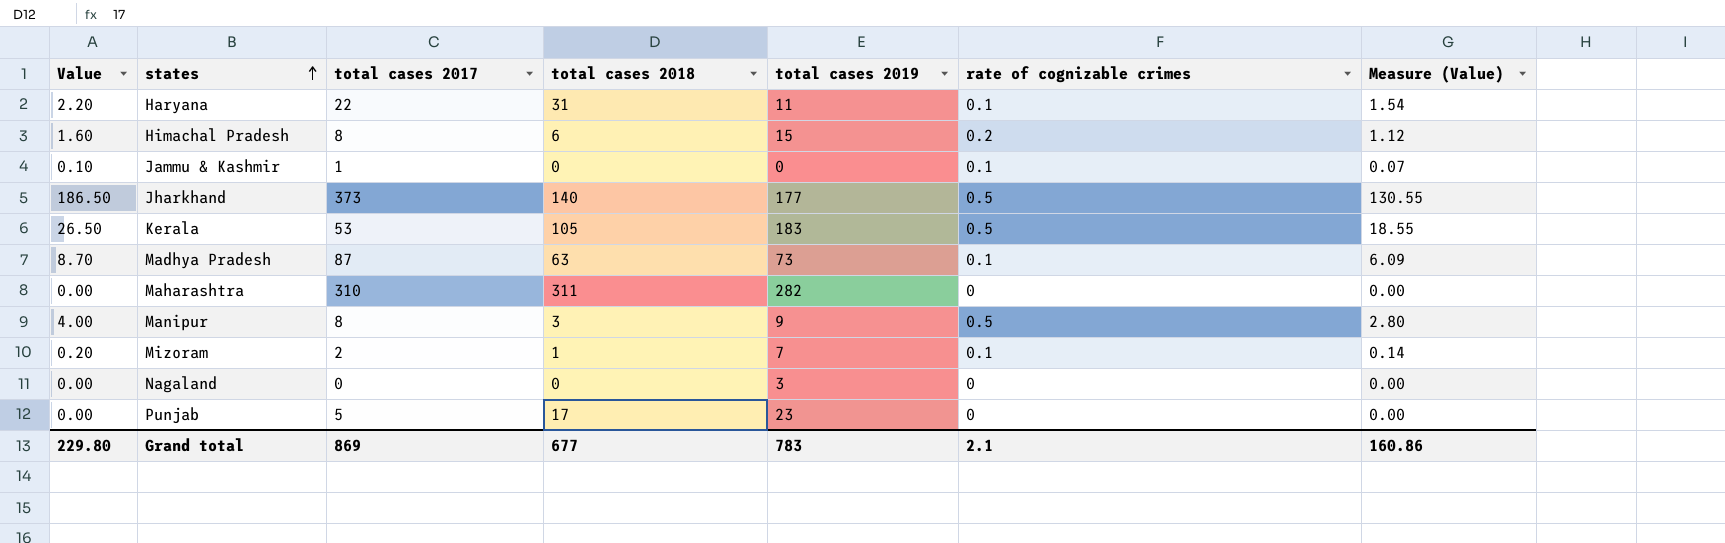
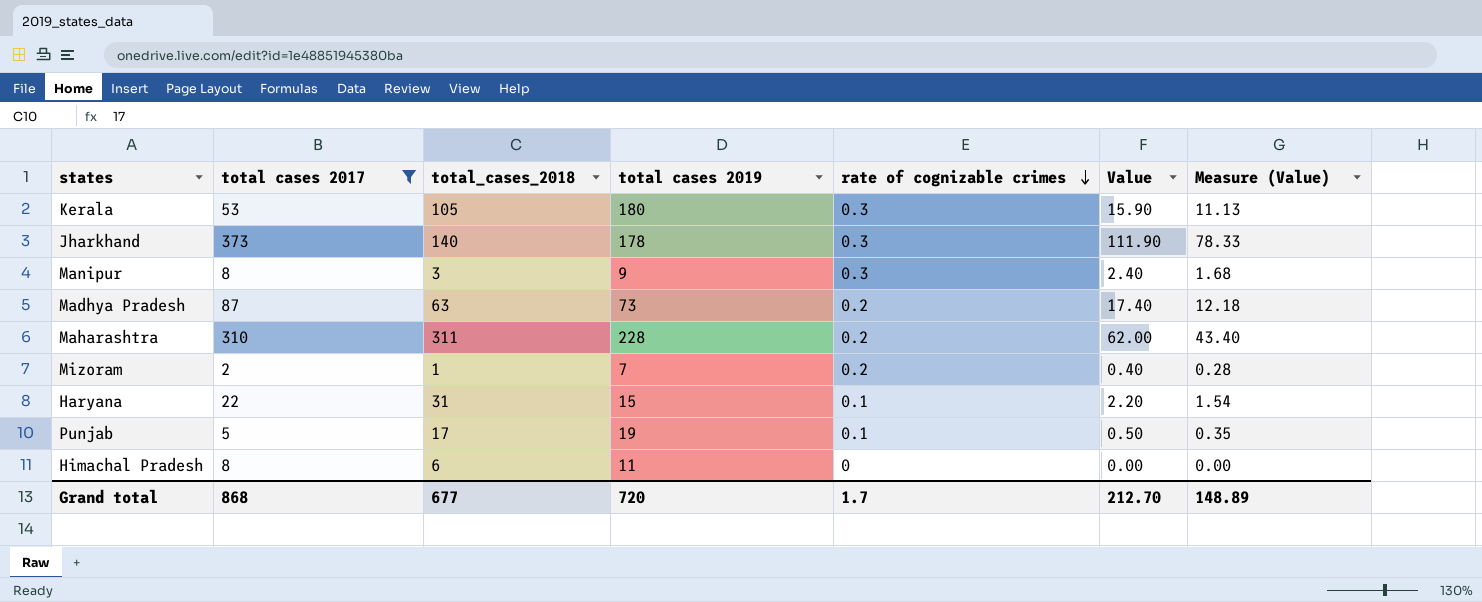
filter: none -> total cases 2017 >= 2
row order: states ascending -> rate of cognizable crimes descending
column name: total cases 2018 -> total_cases_2018
column Value | position: 1 -> 6
Kerala | total cases 2019: 183 -> 180
Kerala | rate of cognizable crimes: 0.5 -> 0.3
Kerala | Value: 26.50 -> 15.90
Kerala | Measure (Value): 18.55 -> 11.13
Jharkhand | total cases 2019: 177 -> 178
Jharkhand | rate of cognizable crimes: 0.5 -> 0.3
Jharkhand | Value: 186.50 -> 111.90
Jharkhand | Measure (Value): 130.55 -> 78.33
Manipur | rate of cognizable crimes: 0.5 -> 0.3
Manipur | Value: 4.00 -> 2.40
Manipur | Measure (Value): 2.80 -> 1.68
Madhya Pradesh | rate of cognizable crimes: 0.1 -> 0.2
Madhya Pradesh | Value: 8.70 -> 17.40
Madhya Pradesh | Measure (Value): 6.09 -> 12.18
Maharashtra | total cases 2019: 282 -> 228
Maharashtra | rate of cognizable crimes: 0 -> 0.2
Maharashtra | Value: 0.00 -> 62.00
Maharashtra | Measure (Value): 0.00 -> 43.40
Mizoram | rate of cognizable crimes: 0.1 -> 0.2
Mizoram | Value: 0.20 -> 0.40
Mizoram | Measure (Value): 0.14 -> 0.28
Haryana | total cases 2019: 11 -> 15
Punjab | total cases 2019: 23 -> 19
Punjab | rate of cognizable crimes: 0 -> 0.1
Punjab | Value: 0.00 -> 0.50
Punjab | Measure (Value): 0.00 -> 0.35
Himachal Pradesh | total cases 2019: 15 -> 11
Himachal Pradesh | rate of cognizable crimes: 0.2 -> 0
Himachal Pradesh | Value: 1.60 -> 0.00
Himachal Pradesh | Measure (Value): 1.12 -> 0.00
Grand total | total cases 2017: 869 -> 868
Grand total | total cases 2019: 783 -> 720
Grand total | rate of cognizable crimes: 2.1 -> 1.7
Grand total | Value: 229.80 -> 212.70
Grand total | Measure (Value): 160.86 -> 148.89

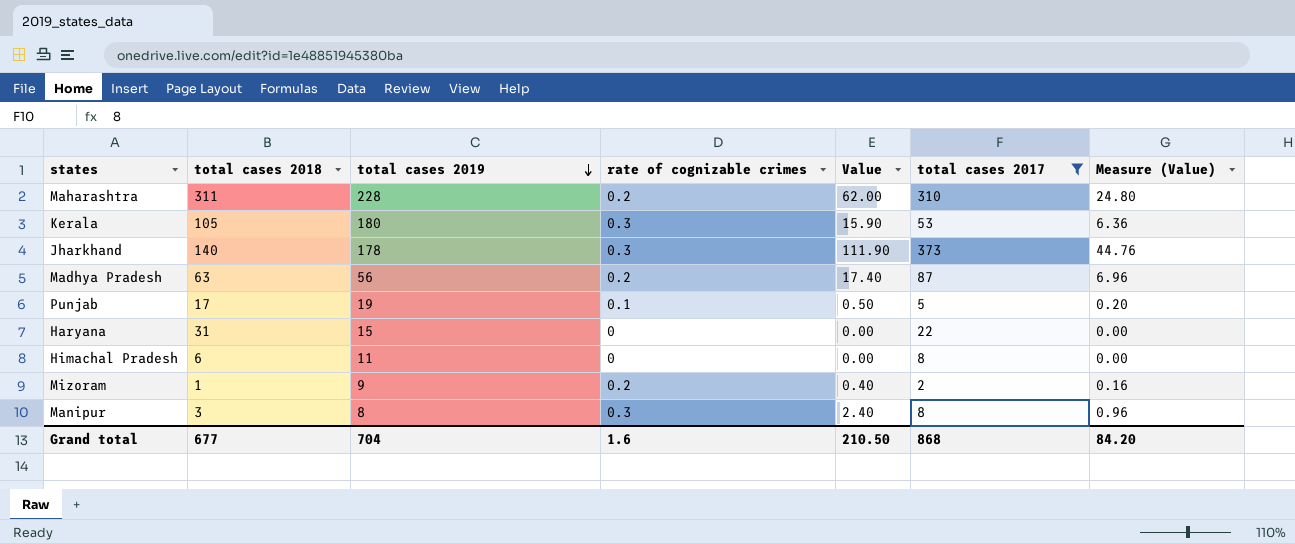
row order: rate of cognizable crimes descending -> total cases 2019 descending
column name: total_cases_2018 -> total cases 2018
column total cases 2017 | position: 2 -> 6
column Measure (Value) | formula: [Value] * 0.7 -> [Value] * 0.4
Madhya Pradesh | total cases 2019: 73 -> 56
Haryana | rate of cognizable crimes: 0.1 -> 0
Haryana | Value: 2.20 -> 0.00
Mizoram | total cases 2019: 7 -> 9
Manipur | total cases 2019: 9 -> 8
Grand total | total cases 2019: 720 -> 704
Grand total | rate of cognizable crimes: 1.7 -> 1.6
Grand total | Value: 212.70 -> 210.50
Grand total | Measure (Value): 148.89 -> 84.20

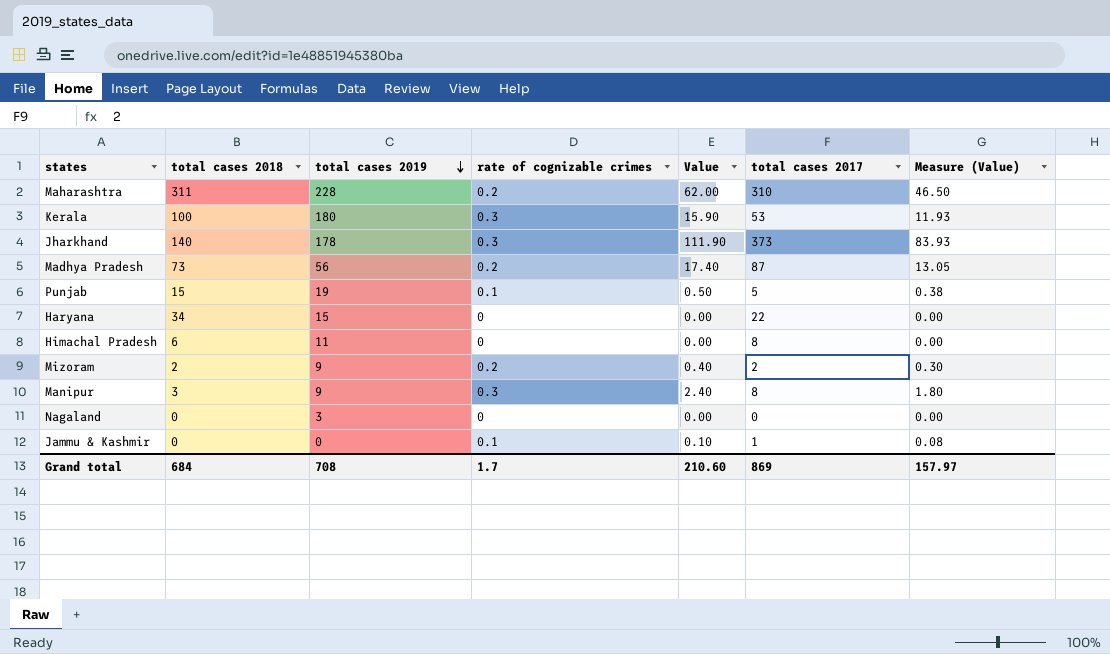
filter: total cases 2017 >= 2 -> none
column Measure (Value) | formula: [Value] * 0.4 -> [Value] * 0.75
Kerala | total cases 2018: 105 -> 100
Madhya Pradesh | total cases 2018: 63 -> 73
Punjab | total cases 2018: 17 -> 15
Haryana | total cases 2018: 31 -> 34
Mizoram | total cases 2018: 1 -> 2
Manipur | total cases 2019: 8 -> 9
Grand total | total cases 2018: 677 -> 684
Grand total | total cases 2019: 704 -> 708
Grand total | rate of cognizable crimes: 1.6 -> 1.7
Grand total | Value: 210.50 -> 210.60
Grand total | total cases 2017: 868 -> 869
Grand total | Measure (Value): 84.20 -> 157.97

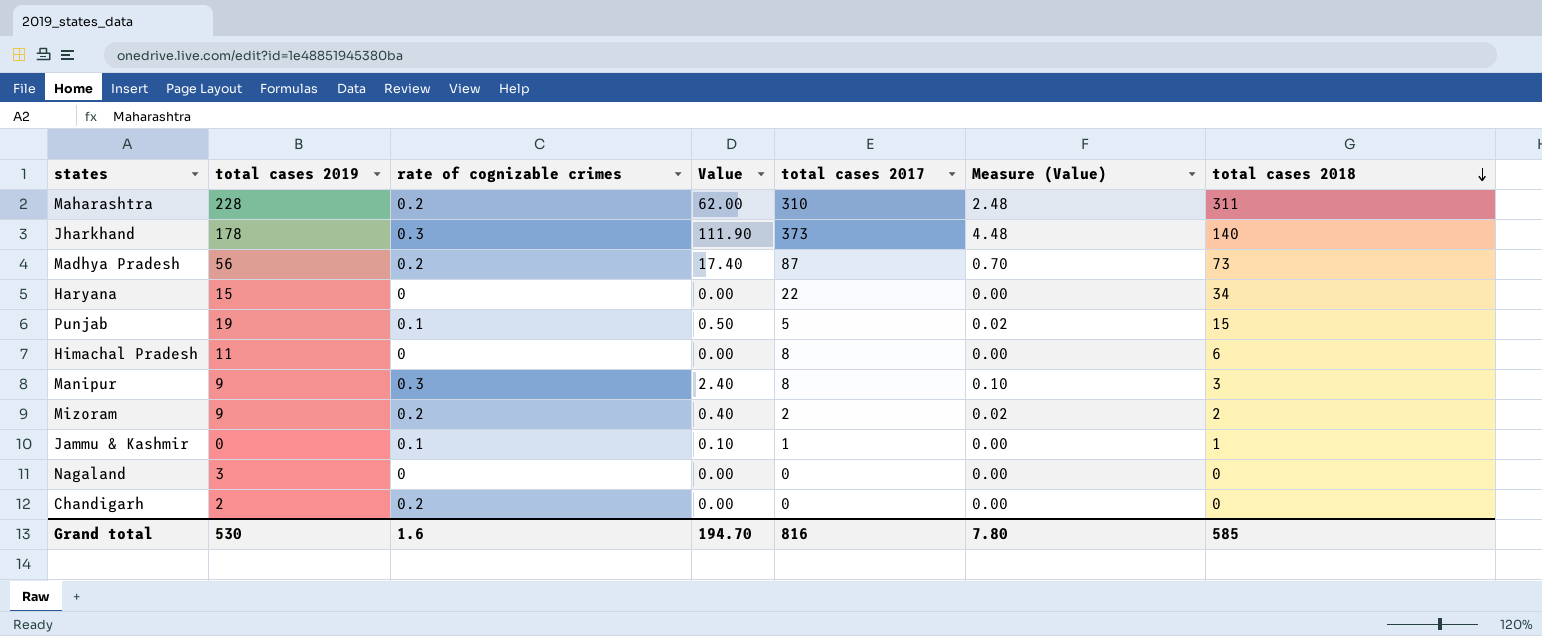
row order: total cases 2019 descending -> total cases 2018 descending
column Measure (Value) | formula: [Value] * 0.75 -> [Value] * 0.04
column total cases 2018 | position: 2 -> 7
row Kerala: 100 | 180 | 0.3 | 15.90 | 53 | 11.93 -> none
Jammu & Kashmir | total cases 2018: 0 -> 1
row Chandigarh: none -> 2 | 0.2 | 0.00 | 0 | 0.00 | 0
Grand total | total cases 2019: 708 -> 530
Grand total | rate of cognizable crimes: 1.7 -> 1.6
Grand total | Value: 210.60 -> 194.70
Grand total | total cases 2017: 869 -> 816
Grand total | Measure (Value): 157.97 -> 7.80
Grand total | total cases 2018: 684 -> 585

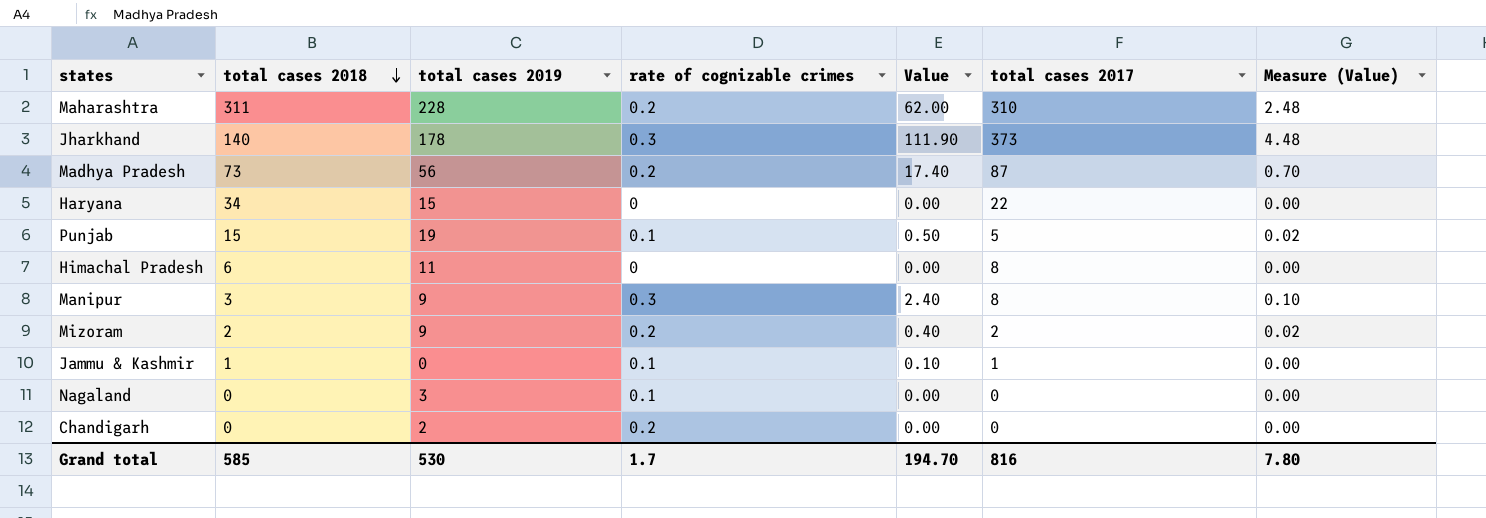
column total cases 2018 | position: 7 -> 2
Nagaland | rate of cognizable crimes: 0 -> 0.1
Grand total | rate of cognizable crimes: 1.6 -> 1.7

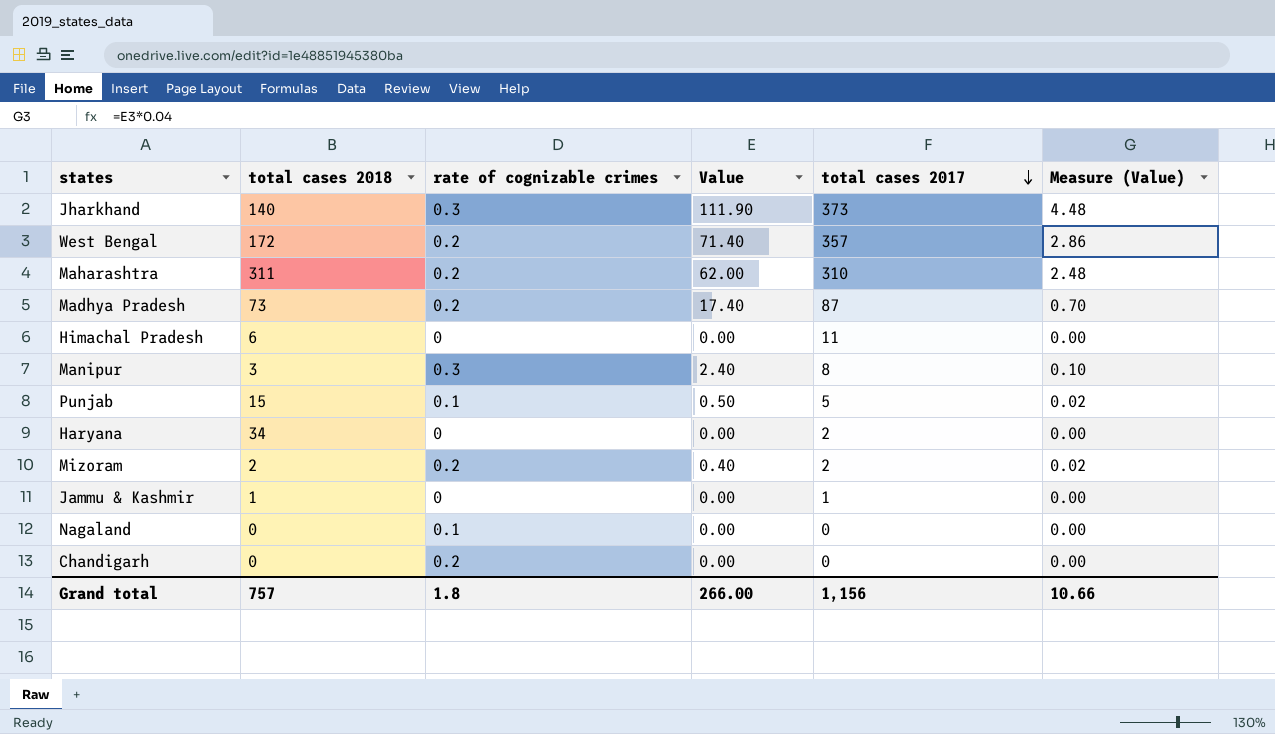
row order: total cases 2018 descending -> total cases 2017 descending
column total cases 2019 | position: 3 -> none
row West Bengal: none -> 172 | 0.2 | 71.40 | 357 | 2.86
Himachal Pradesh | total cases 2017: 8 -> 11
Haryana | total cases 2017: 22 -> 2
Jammu & Kashmir | rate of cognizable crimes: 0.1 -> 0
Jammu & Kashmir | Value: 0.10 -> 0.00
Grand total | total cases 2018: 585 -> 757
Grand total | rate of cognizable crimes: 1.7 -> 1.8
Grand total | Value: 194.70 -> 266.00
Grand total | total cases 2017: 816 -> 1,156
Grand total | Measure (Value): 7.80 -> 10.66

